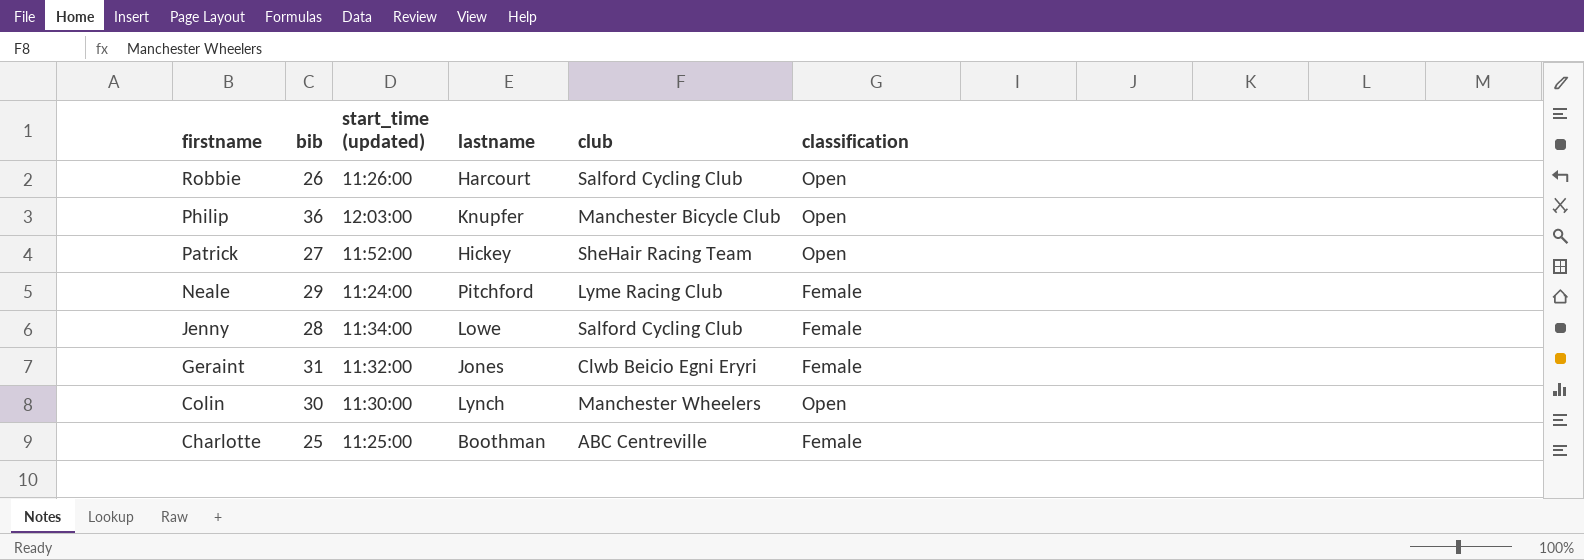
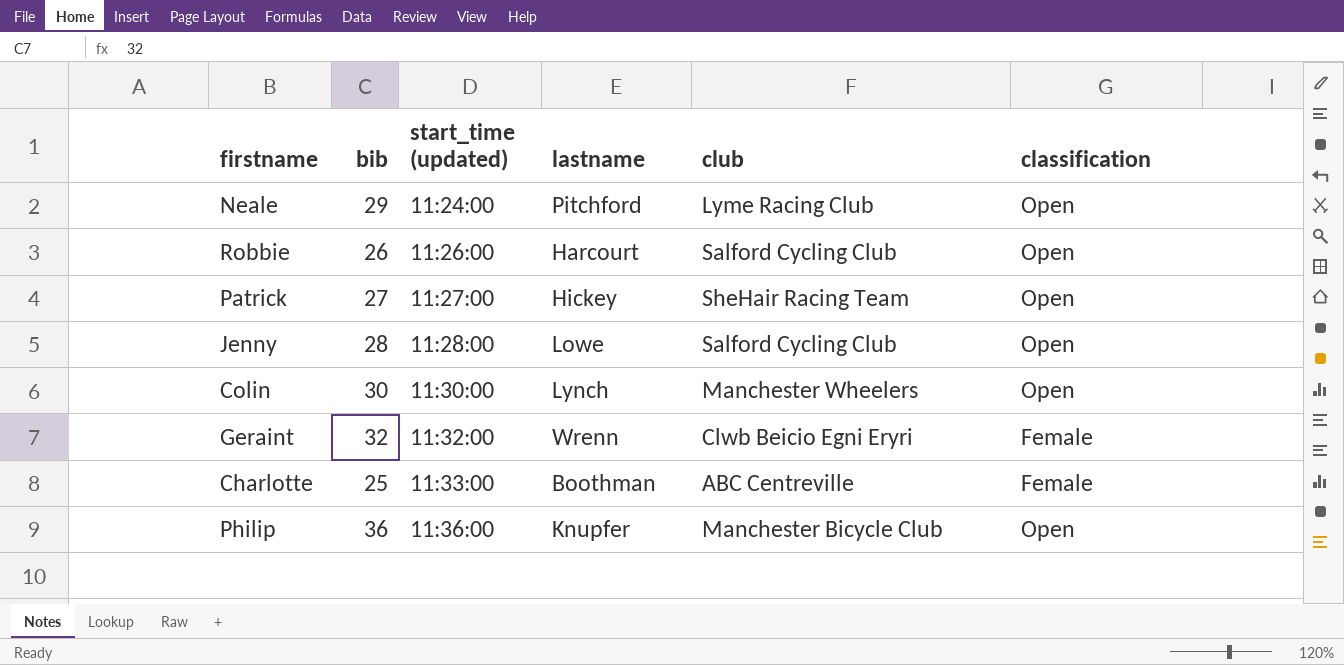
row order: firstname descending -> start_time (updated) ascending
Neale | classification: Female -> Open
Patrick | start_time (updated): 11:52:00 -> 11:27:00
Jenny | start_time (updated): 11:34:00 -> 11:28:00
Jenny | classification: Female -> Open
Geraint | bib: 31 -> 32
Geraint | lastname: Jones -> Wrenn
Charlotte | start_time (updated): 11:25:00 -> 11:33:00
Philip | start_time (updated): 12:03:00 -> 11:36:00

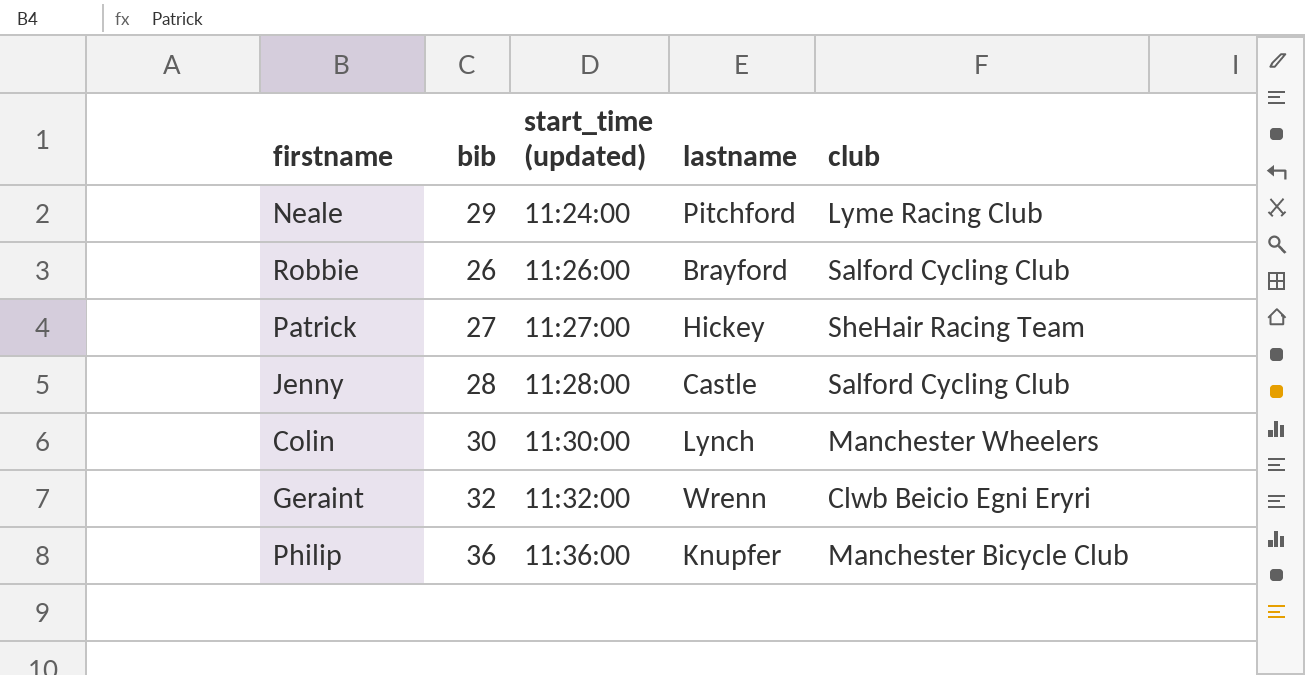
column classification | position: 6 -> none
row Charlotte: 25 | 11:33:00 | Boothman | ABC Centreville | Female -> none
Robbie | lastname: Harcourt -> Brayford
Jenny | lastname: Lowe -> Castle

